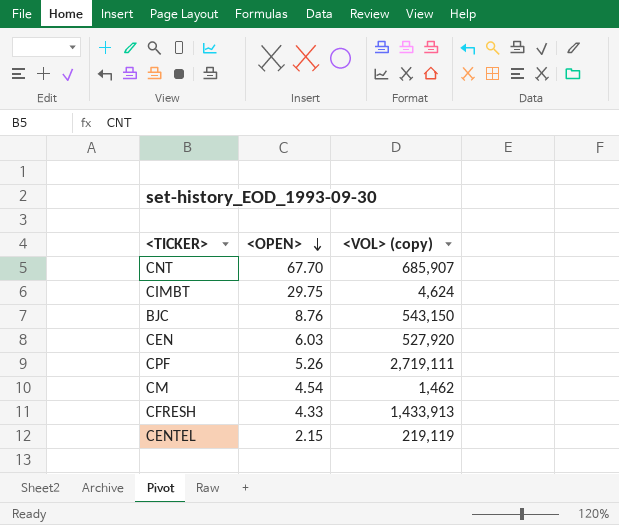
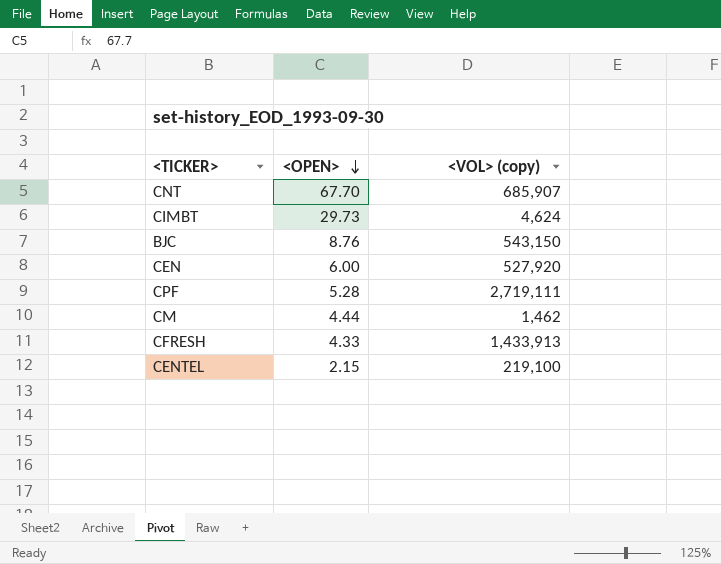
CIMBT | <OPEN>: 29.75 -> 29.73
CEN | <OPEN>: 6.03 -> 6.00
CPF | <OPEN>: 5.26 -> 5.28
CM | <OPEN>: 4.54 -> 4.44
CENTEL | <VOL> (copy): 219,119 -> 219,100

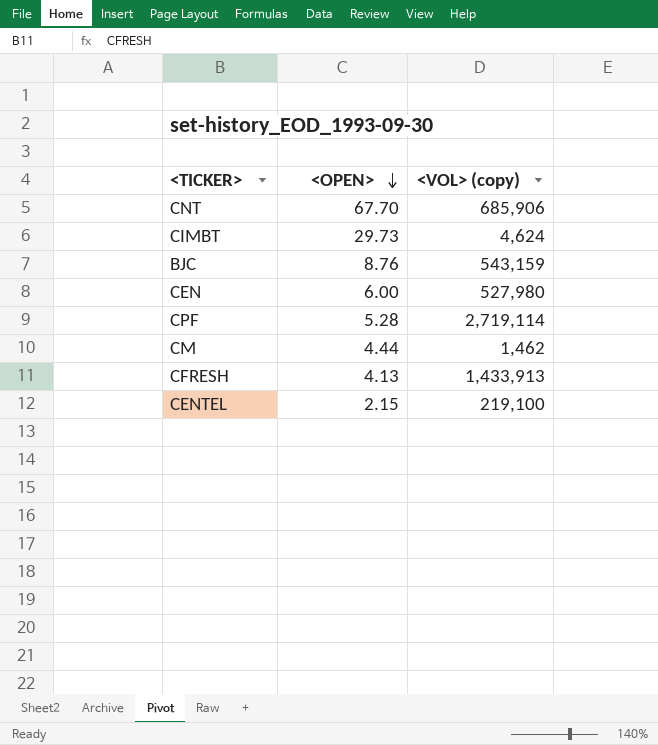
CNT | <VOL> (copy): 685,907 -> 685,906
BJC | <VOL> (copy): 543,150 -> 543,159
CEN | <VOL> (copy): 527,920 -> 527,980
CPF | <VOL> (copy): 2,719,111 -> 2,719,114
CFRESH | <OPEN>: 4.33 -> 4.13

